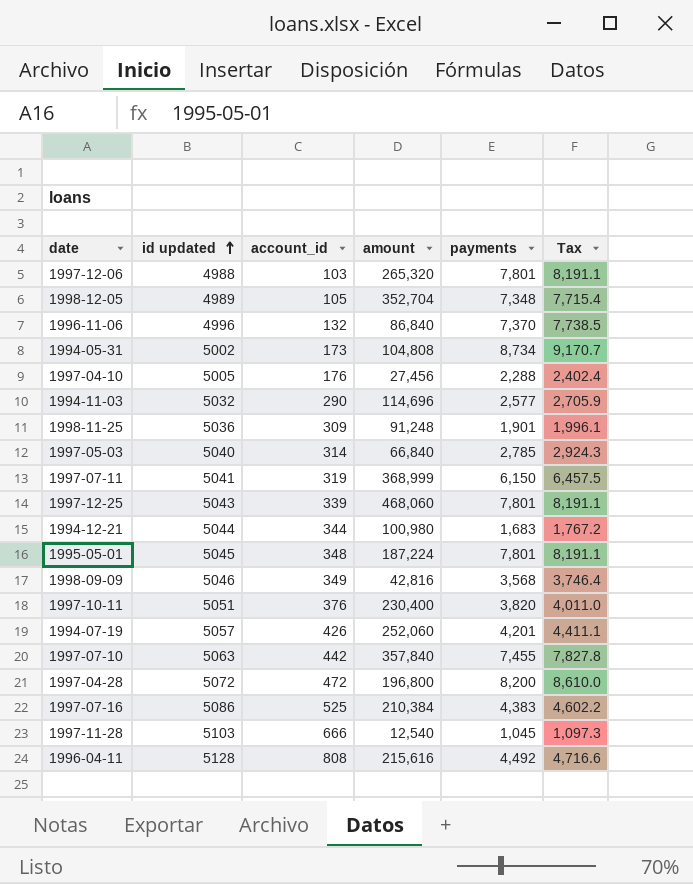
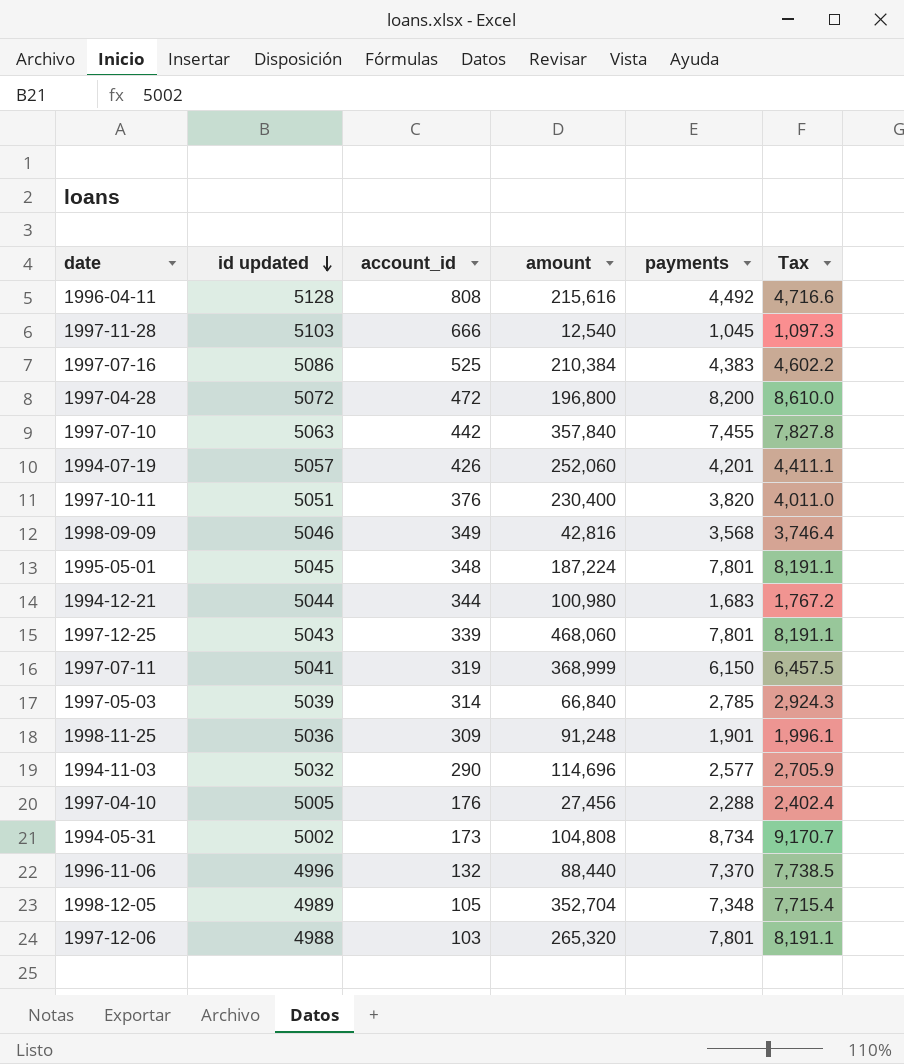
row order: id updated ascending -> id updated descending
1997-05-03 | id updated: 5040 -> 5039
1996-11-06 | amount: 86,840 -> 88,440

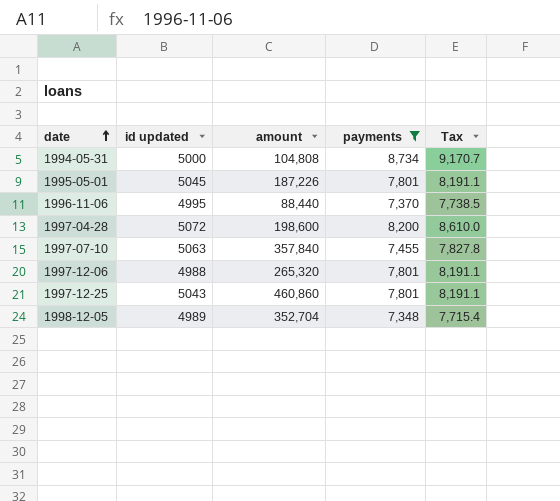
filter: none -> payments >= 7,348
row order: id updated descending -> date ascending
column account_id | position: 3 -> none
1994-05-31 | id updated: 5002 -> 5000
1995-05-01 | amount: 187,224 -> 187,226
1996-11-06 | id updated: 4996 -> 4995
1997-04-28 | amount: 196,800 -> 198,600
1997-12-25 | amount: 468,060 -> 460,860

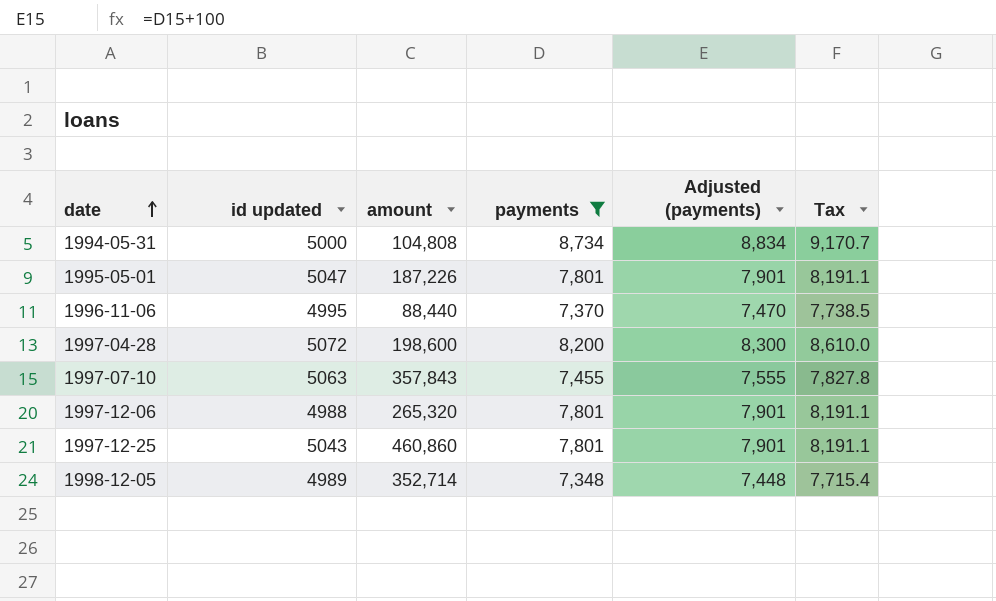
column Adjusted (payments) | formula: none -> [payments] + 100
1995-05-01 | id updated: 5045 -> 5047
1997-07-10 | amount: 357,840 -> 357,843
1998-12-05 | amount: 352,704 -> 352,714

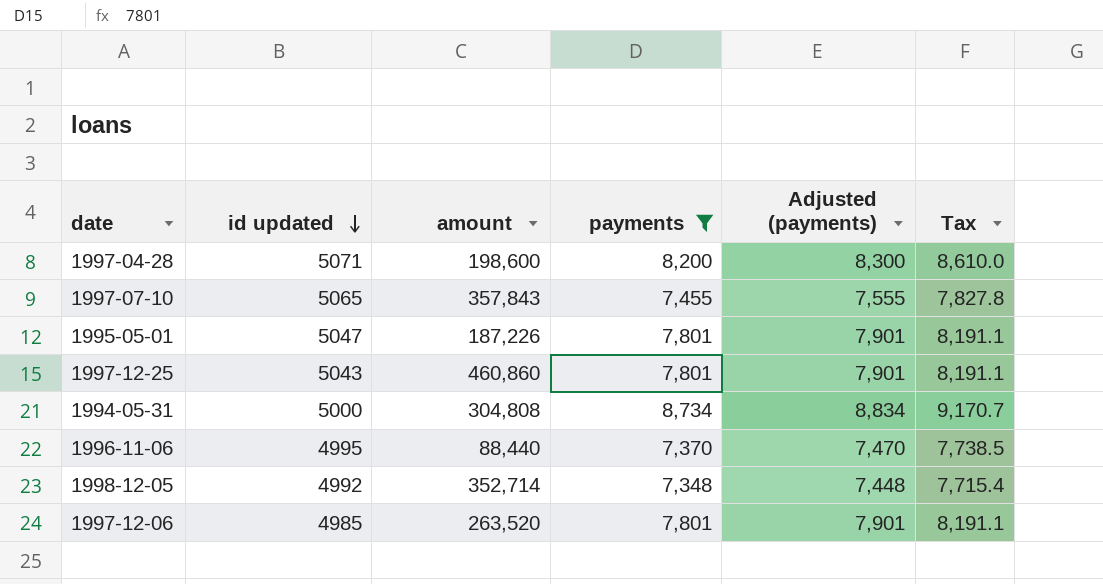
row order: date ascending -> id updated descending
1997-04-28 | id updated: 5072 -> 5071
1997-07-10 | id updated: 5063 -> 5065
1994-05-31 | amount: 104,808 -> 304,808
1998-12-05 | id updated: 4989 -> 4992
1997-12-06 | id updated: 4988 -> 4985
1997-12-06 | amount: 265,320 -> 263,520

